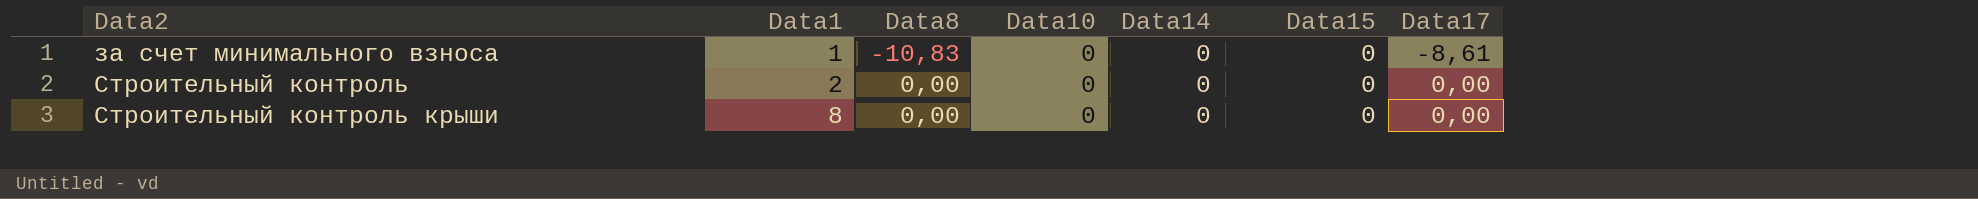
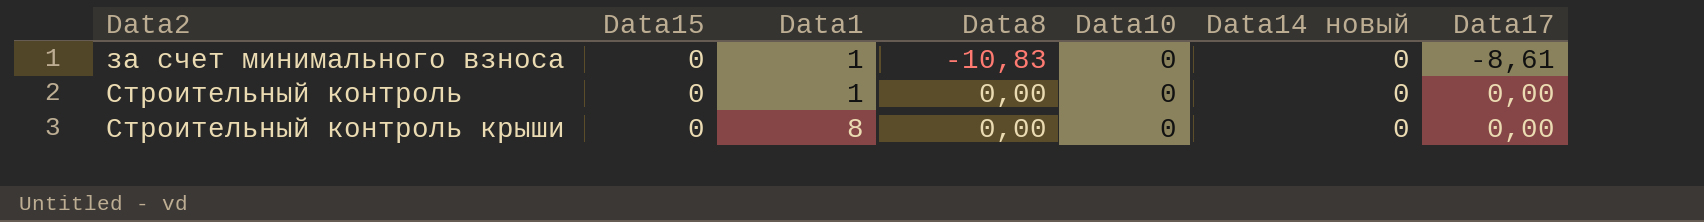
column Data15 | position: 6 -> 2
column name: Data14 -> Data14 новый
Строительный контроль | Data1: 2 -> 1

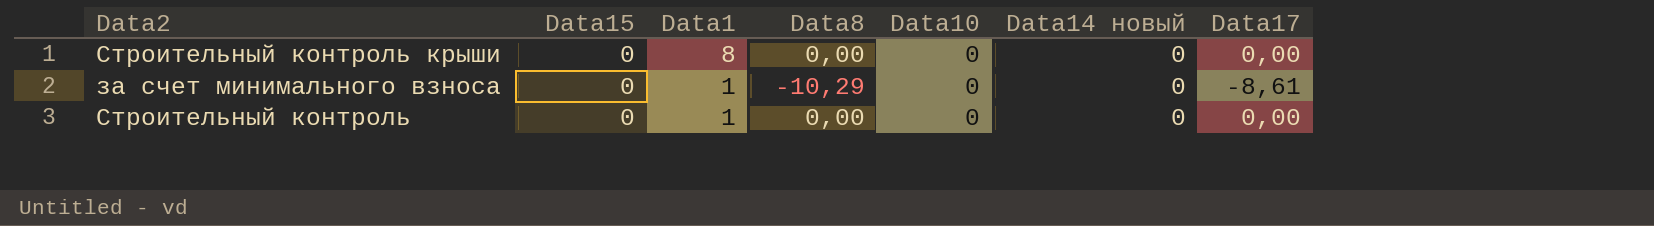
row order: Data2 ascending -> Data1 descending
за счет минимального взноса | Data8: -10,83 -> -10,29

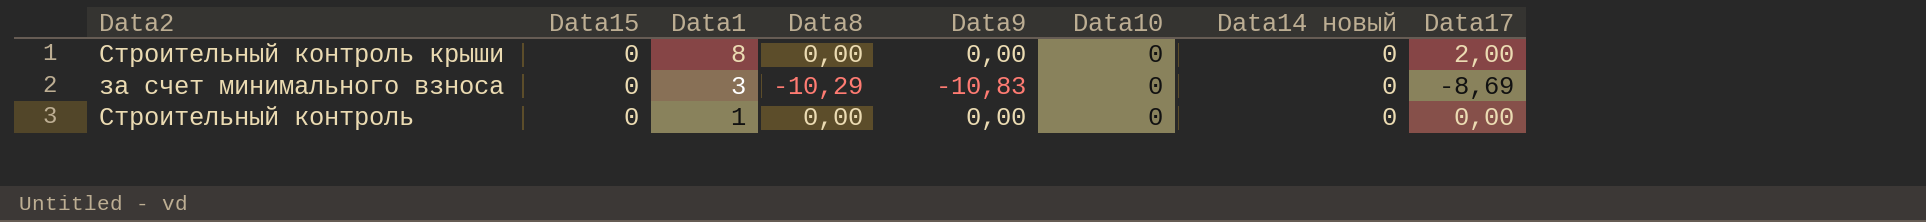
column Data9 | position: none -> 5
Строительный контроль крыши | Data17: 0,00 -> 2,00
за счет минимального взноса | Data1: 1 -> 3
за счет минимального взноса | Data17: -8,61 -> -8,69

